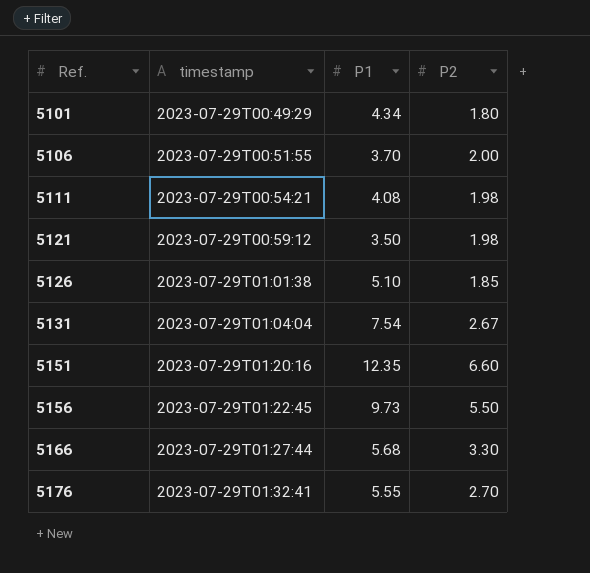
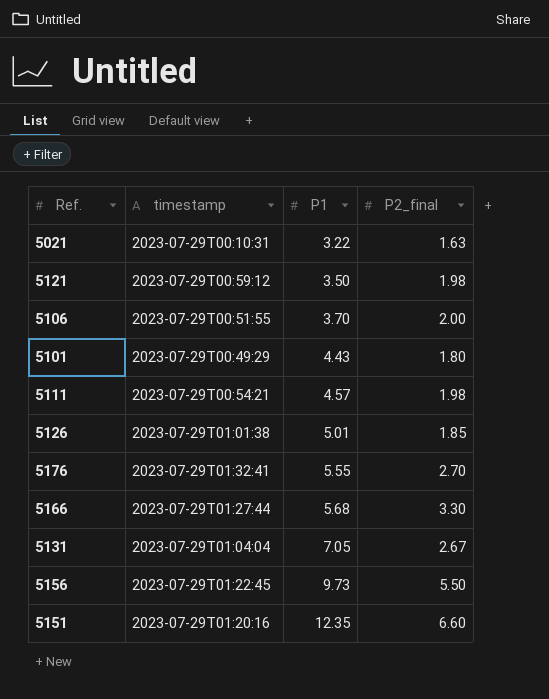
row order: Ref. ascending -> P1 ascending
column name: P2 -> P2_final
row 5021: none -> 2023-07-29T00:10:31 | 3.22 | 1.63
5101 | P1: 4.34 -> 4.43
5111 | P1: 4.08 -> 4.57
5126 | P1: 5.10 -> 5.01
5131 | P1: 7.54 -> 7.05

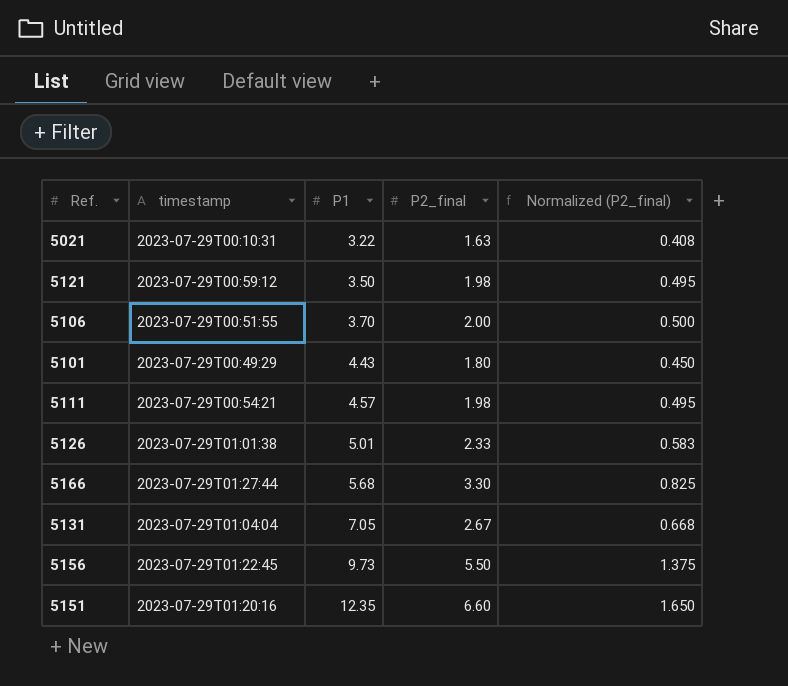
column Normalized (P2_final) | formula: none -> [P2_final] * 0.25
row 5176: 2023-07-29T01:32:41 | 5.55 | 2.70 -> none
5126 | P2_final: 1.85 -> 2.33

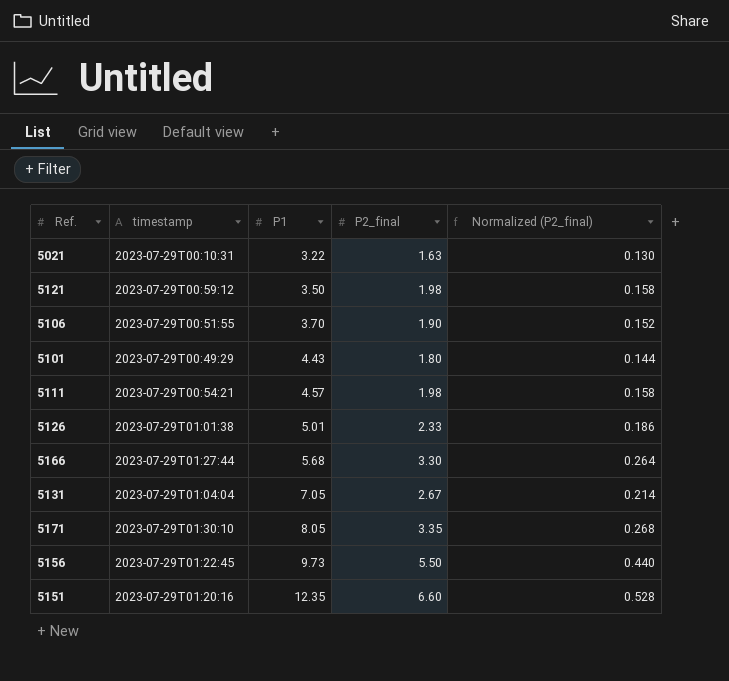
column Normalized (P2_final) | formula: [P2_final] * 0.25 -> [P2_final] * 0.08
5106 | P2_final: 2.00 -> 1.90
row 5171: none -> 2023-07-29T01:30:10 | 8.05 | 3.35 | 0.268

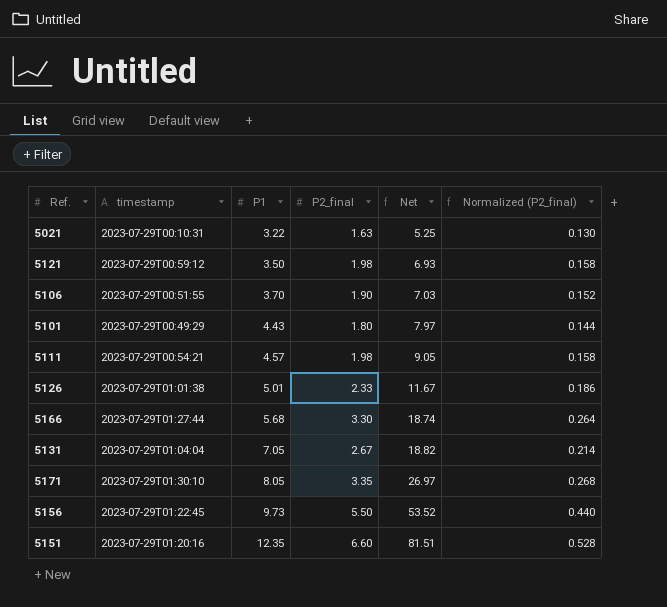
column Net | formula: none -> [P1] * [P2_final]

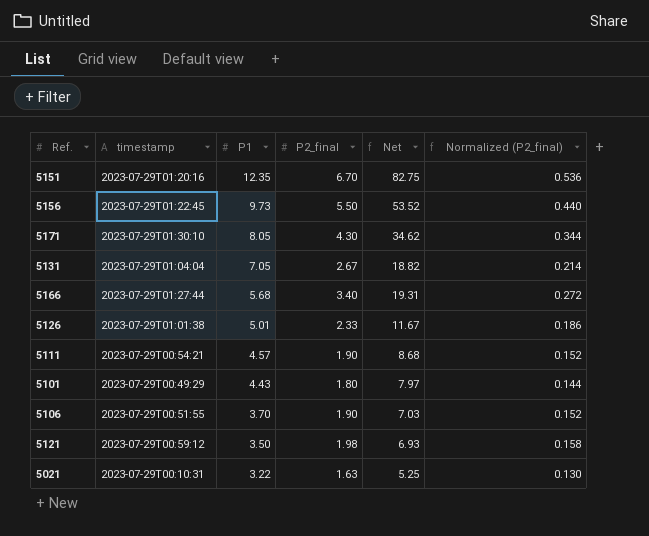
row order: P1 ascending -> P1 descending
5151 | P2_final: 6.60 -> 6.70
5151 | Net: 81.51 -> 82.75
5151 | Normalized (P2_final): 0.528 -> 0.536
5171 | P2_final: 3.35 -> 4.30
5171 | Net: 26.97 -> 34.62
5171 | Normalized (P2_final): 0.268 -> 0.344
5166 | P2_final: 3.30 -> 3.40
5166 | Net: 18.74 -> 19.31
5166 | Normalized (P2_final): 0.264 -> 0.272
5111 | P2_final: 1.98 -> 1.90
5111 | Net: 9.05 -> 8.68
5111 | Normalized (P2_final): 0.158 -> 0.152

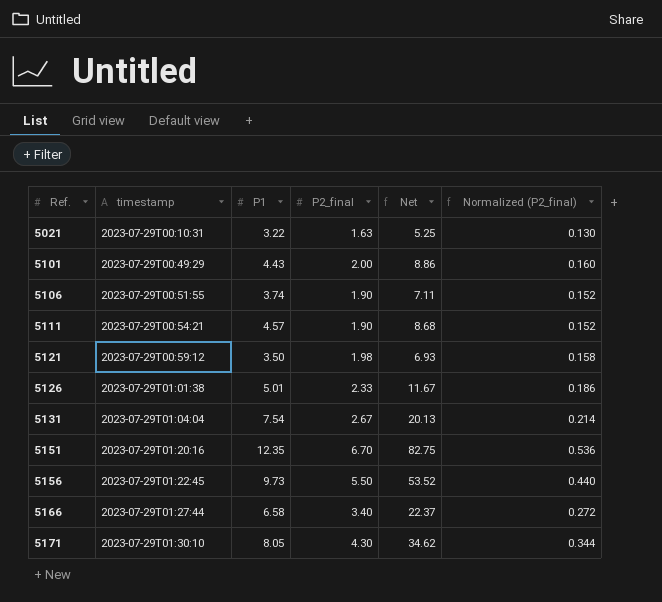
row order: P1 descending -> Ref. ascending
5101 | P2_final: 1.80 -> 2.00
5101 | Net: 7.97 -> 8.86
5101 | Normalized (P2_final): 0.144 -> 0.160
5106 | P1: 3.70 -> 3.74
5106 | Net: 7.03 -> 7.11
5131 | P1: 7.05 -> 7.54
5131 | Net: 18.82 -> 20.13
5166 | P1: 5.68 -> 6.58
5166 | Net: 19.31 -> 22.37

